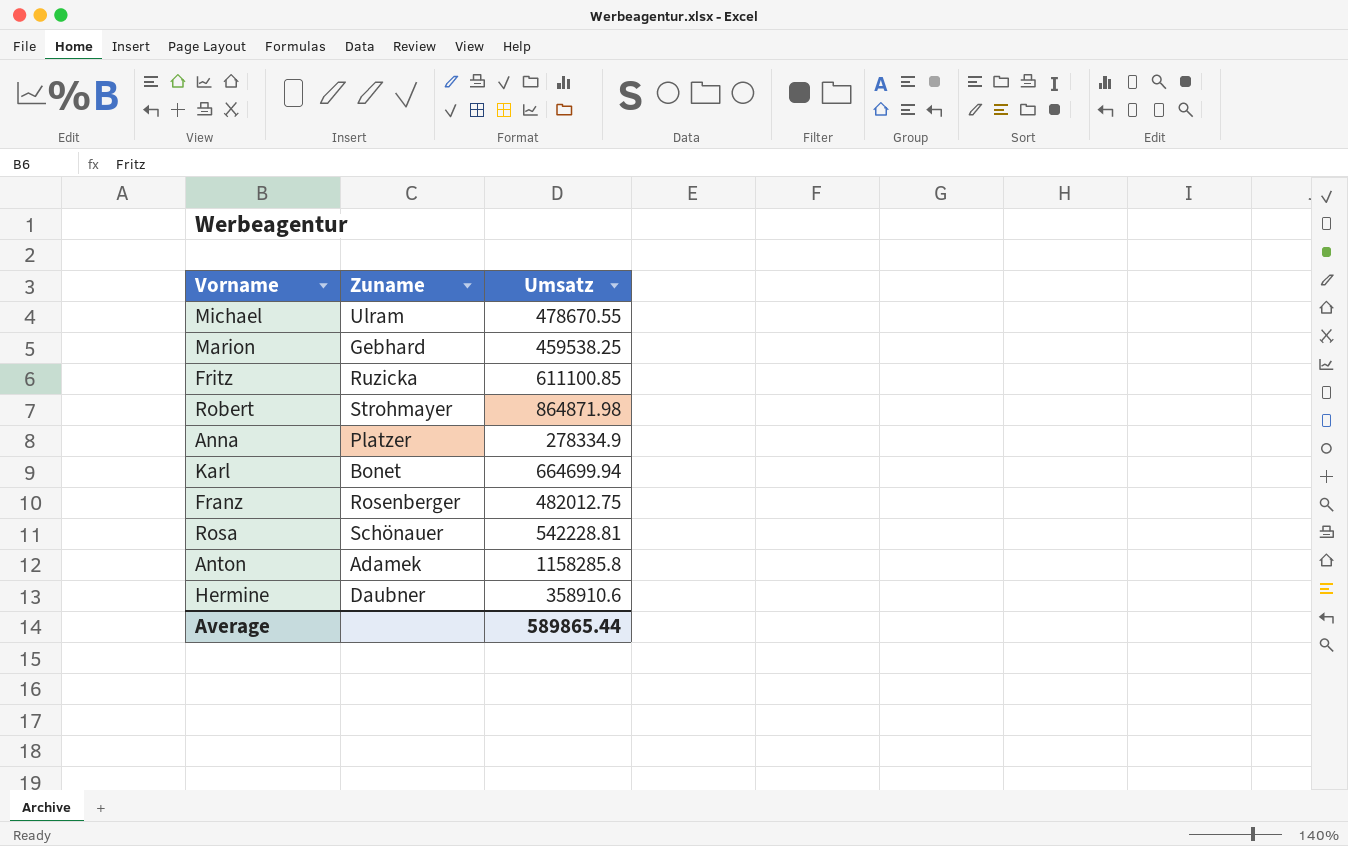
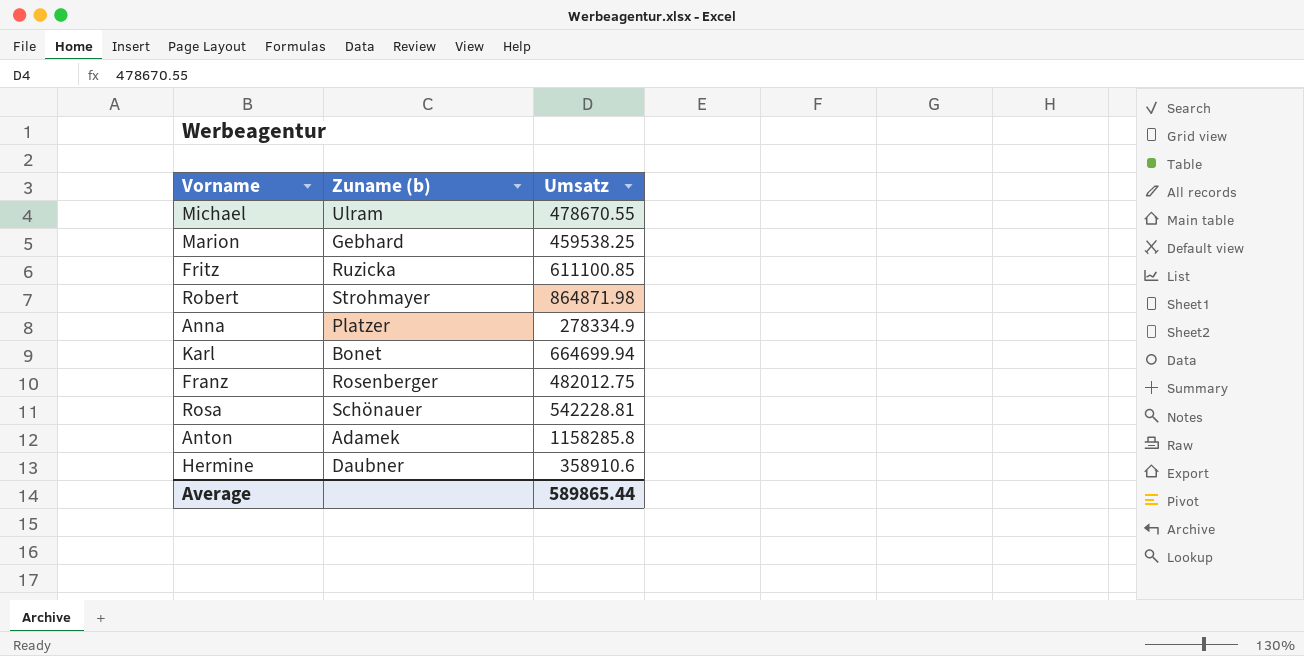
column name: Zuname -> Zuname (b)

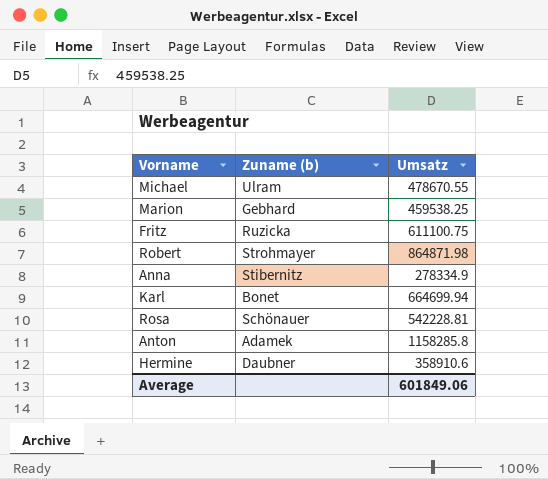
row Franz: Rosenberger | 482012.75 -> none
Fritz | Umsatz: 611100.85 -> 611100.75
Anna | Zuname (b): Platzer -> Stibernitz
Average | Umsatz: 589865.44 -> 601849.06

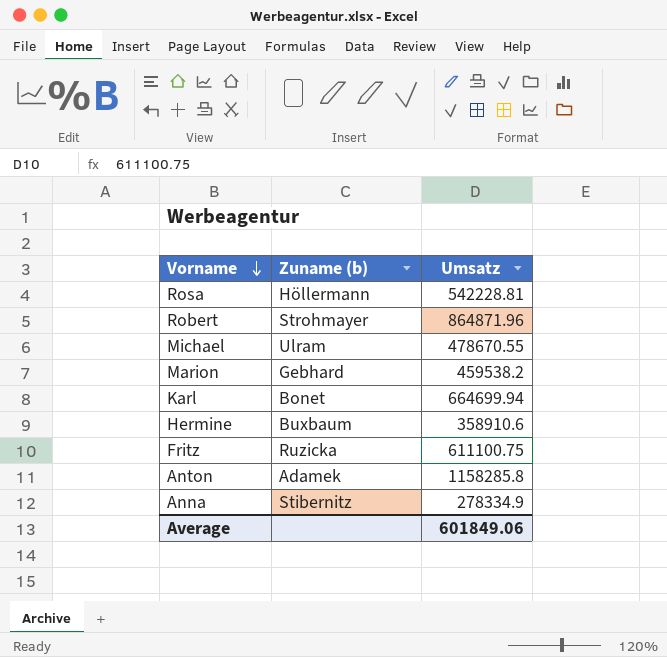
row order: none -> Vorname descending
Rosa | Zuname (b): Schönauer -> Höllermann
Robert | Umsatz: 864871.98 -> 864871.96
Marion | Umsatz: 459538.25 -> 459538.2
Hermine | Zuname (b): Daubner -> Buxbaum

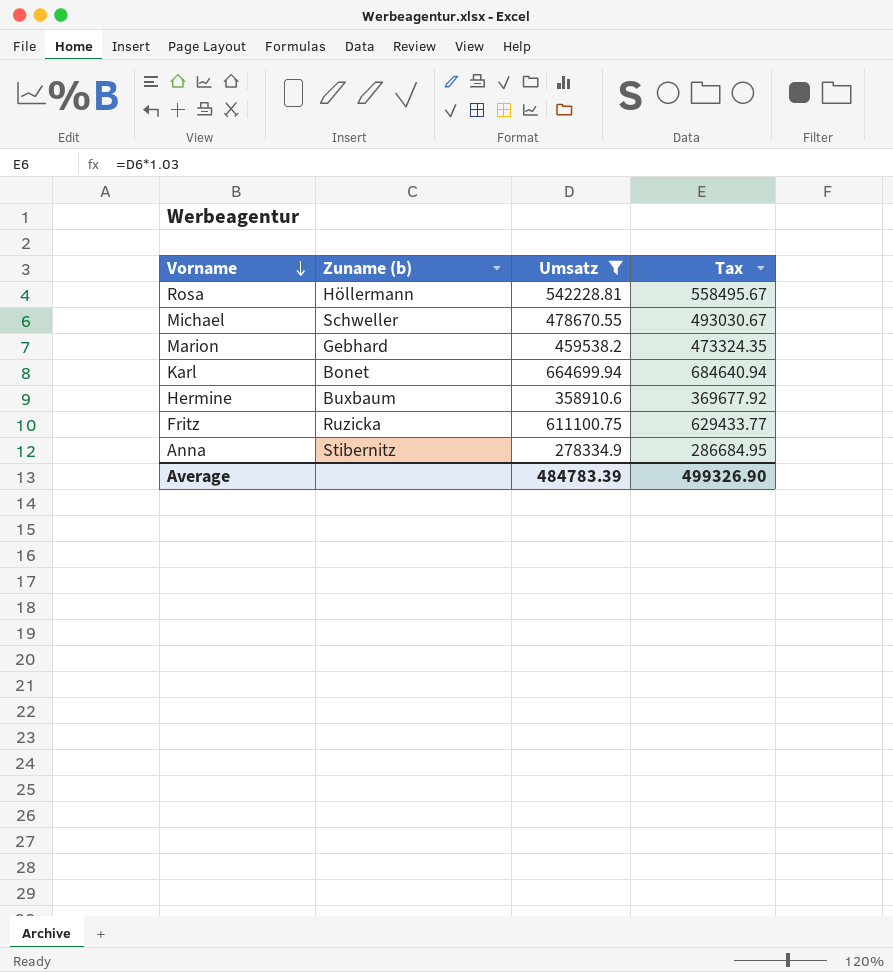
filter: none -> Umsatz <= 664699.94
column Tax | formula: none -> [Umsatz] * 1.03
Michael | Zuname (b): Ulram -> Schweller
Average | Umsatz: 601849.06 -> 484783.39

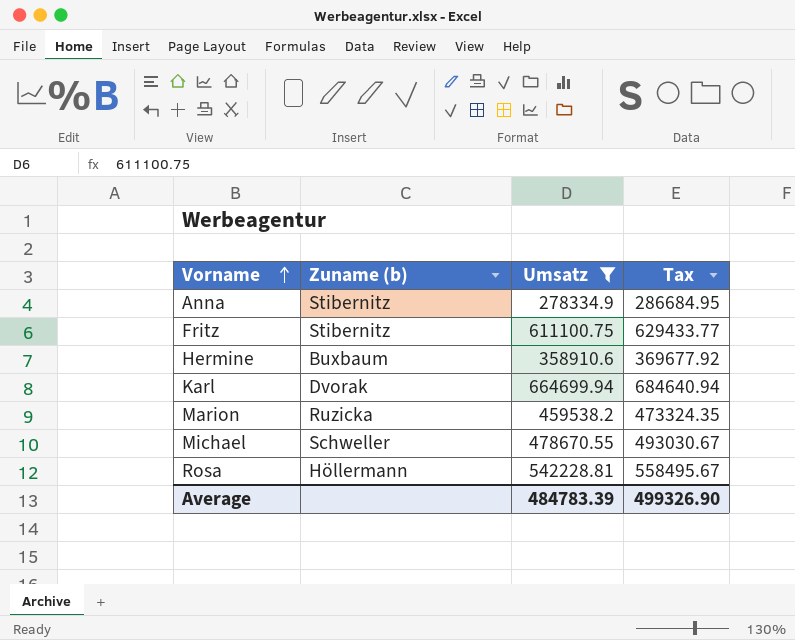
row order: Vorname descending -> Vorname ascending
Fritz | Zuname (b): Ruzicka -> Stibernitz
Karl | Zuname (b): Bonet -> Dvorak
Marion | Zuname (b): Gebhard -> Ruzicka

